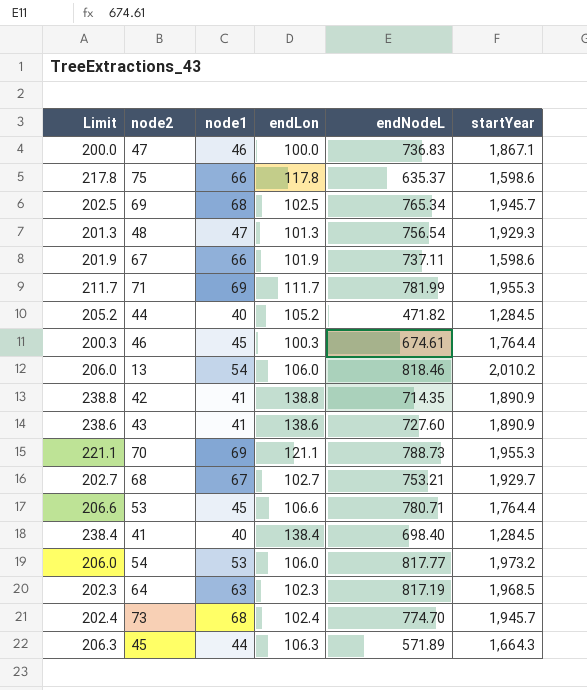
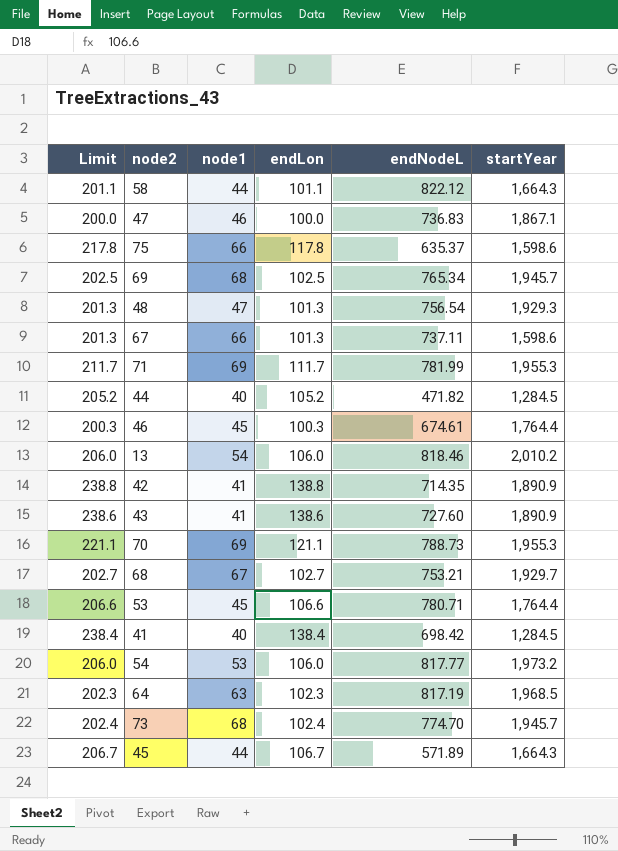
row 58: none -> 201.1 | 44 | 101.1 | 822.12 | 1,664.3
67 | Limit: 201.9 -> 201.3
67 | endLon: 101.9 -> 101.3
41 | endNodeL: 698.40 -> 698.42
45 | Limit: 206.3 -> 206.7
45 | endLon: 106.3 -> 106.7

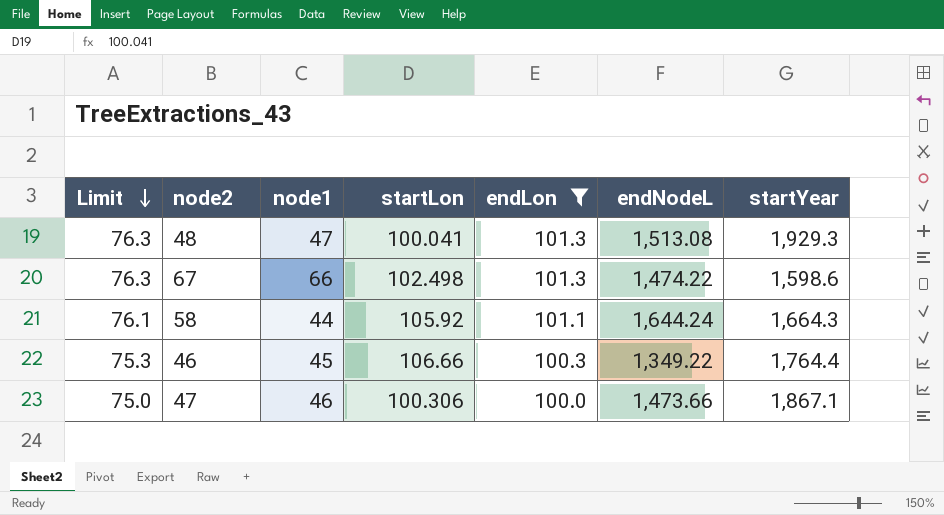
filter: none -> endLon <= 101.3
row order: none -> Limit descending
column Limit | formula: [endLon] + 100 -> [endLon] - 25
column startLon | position: none -> 4
48 | endNodeL: 756.54 -> 1,513.08
67 | endNodeL: 737.11 -> 1,474.22
58 | endNodeL: 822.12 -> 1,644.24
46 | endNodeL: 674.61 -> 1,349.22
47 | endNodeL: 736.83 -> 1,473.66

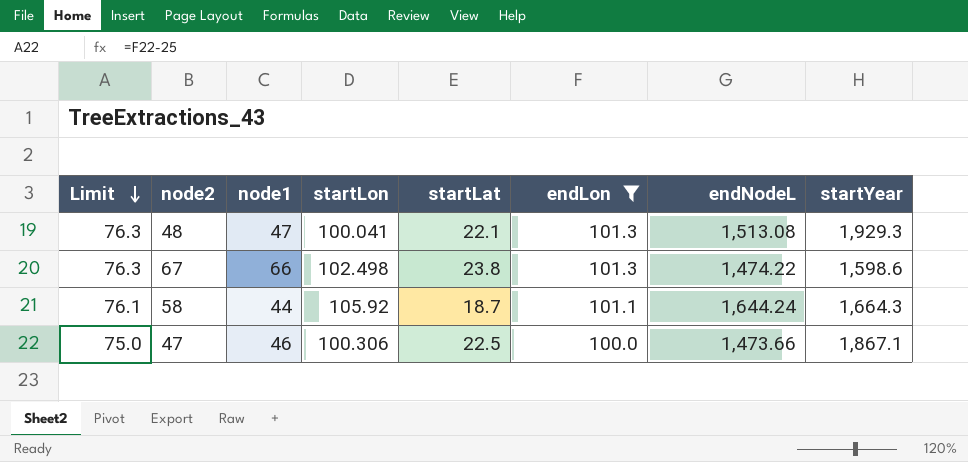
column startLat | position: none -> 5
row 46: 75.3 | 45 | 106.66 | 100.3 | 1,349.22 | 1,764.4 -> none

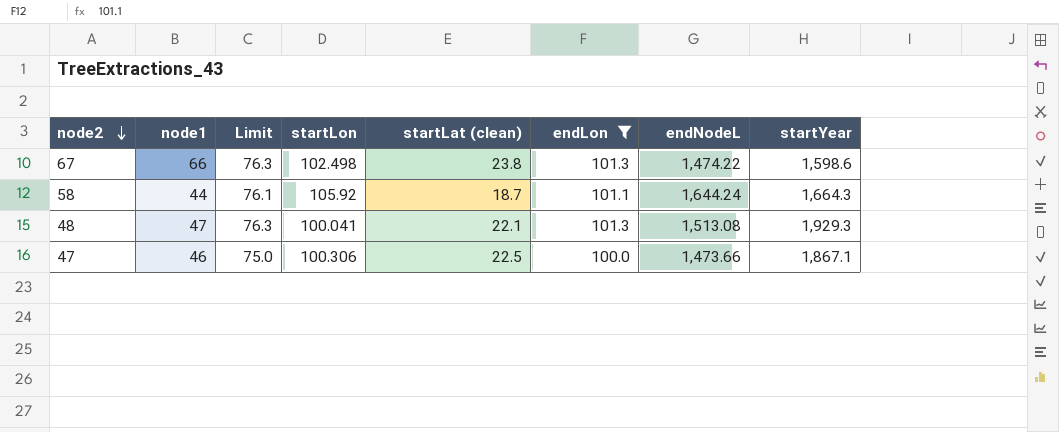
row order: Limit descending -> node2 descending
column Limit | position: 1 -> 3
column name: startLat -> startLat (clean)

